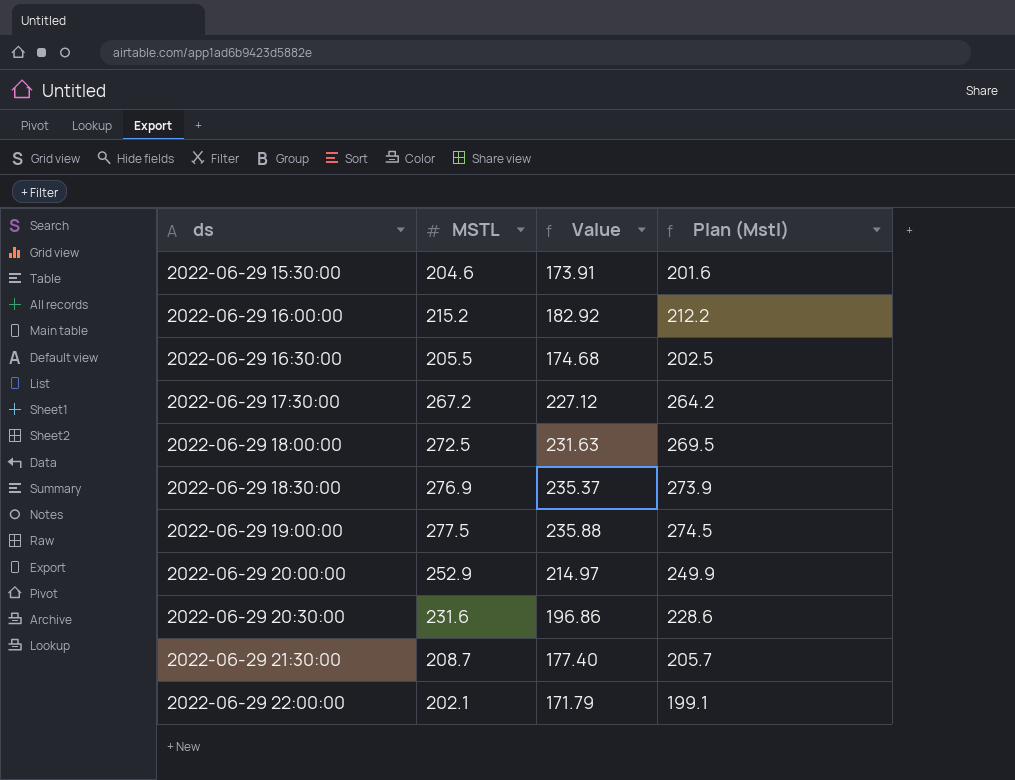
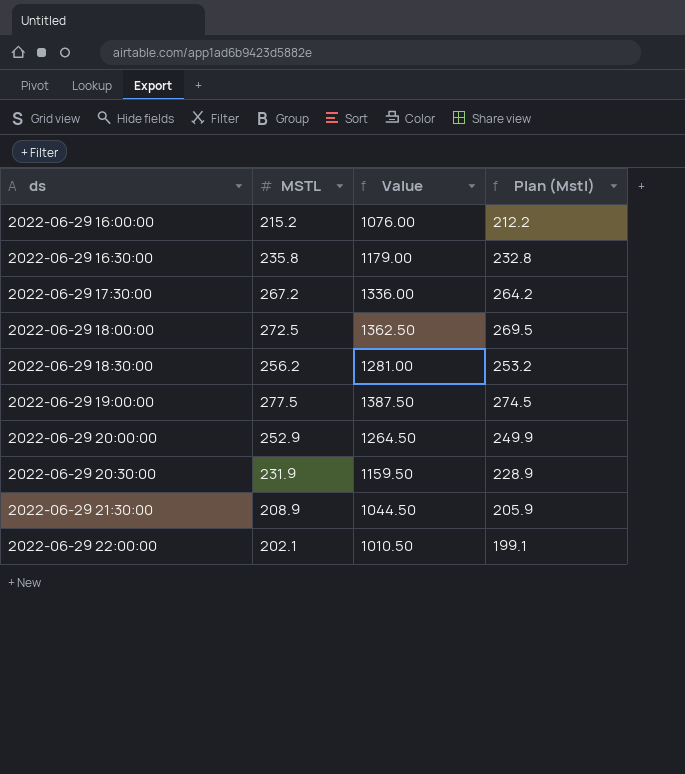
column Value | formula: [MSTL] * 0.85 -> [MSTL] * 5
row 2022-06-29 15:30:00: 204.6 | 173.91 | 201.6 -> none
2022-06-29 16:30:00 | MSTL: 205.5 -> 235.8
2022-06-29 16:30:00 | Plan (Mstl): 202.5 -> 232.8
2022-06-29 18:30:00 | MSTL: 276.9 -> 256.2
2022-06-29 18:30:00 | Plan (Mstl): 273.9 -> 253.2
2022-06-29 20:30:00 | MSTL: 231.6 -> 231.9
2022-06-29 20:30:00 | Plan (Mstl): 228.6 -> 228.9
2022-06-29 21:30:00 | MSTL: 208.7 -> 208.9
2022-06-29 21:30:00 | Plan (Mstl): 205.7 -> 205.9

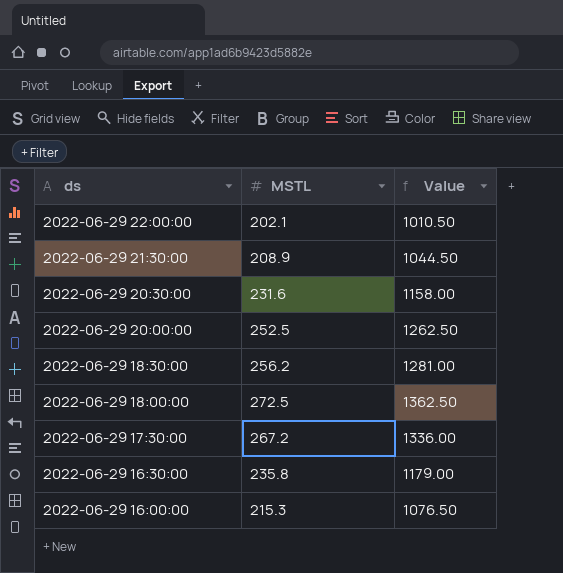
row order: ds ascending -> ds descending
column Plan (Mstl) | formula: [MSTL] - 3 -> none
row 2022-06-29 19:00:00: 277.5 | 1387.50 | 274.5 -> none
2022-06-29 20:30:00 | MSTL: 231.9 -> 231.6
2022-06-29 20:30:00 | Value: 1159.50 -> 1158.00
2022-06-29 20:00:00 | MSTL: 252.9 -> 252.5
2022-06-29 20:00:00 | Value: 1264.50 -> 1262.50
2022-06-29 16:00:00 | MSTL: 215.2 -> 215.3
2022-06-29 16:00:00 | Value: 1076.00 -> 1076.50

